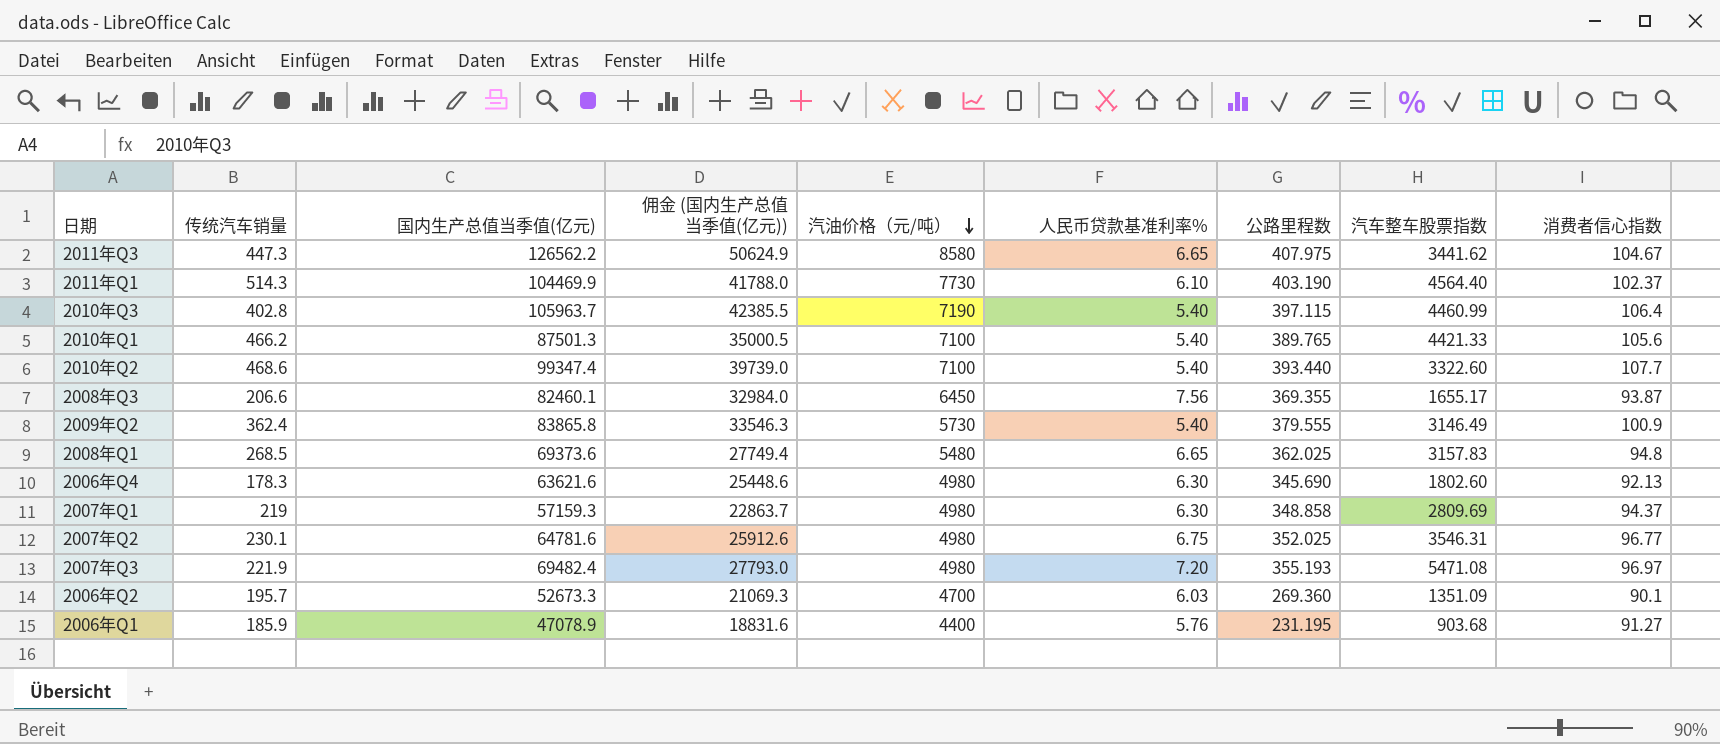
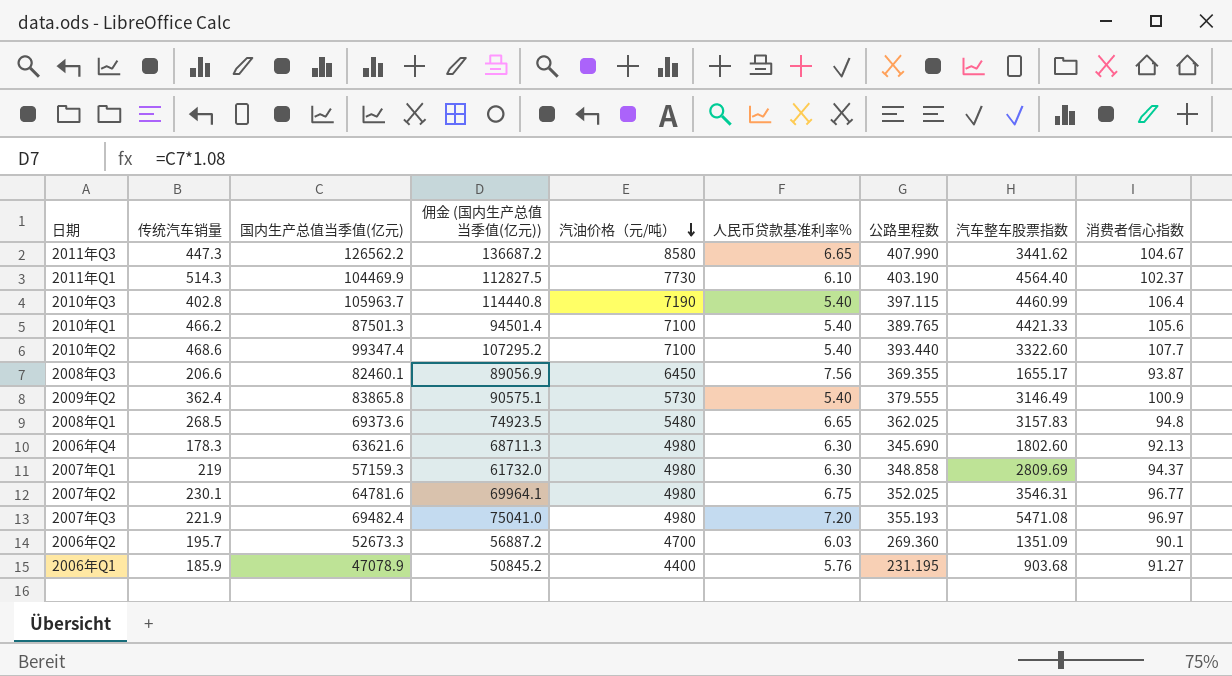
column 佣金 (国内生产总值当季值(亿元)) | formula: [国内生产总值当季值(亿元)] * 0.4 -> [国内生产总值当季值(亿元)] * 1.08
2011年Q3 | 公路里程数: 407.975 -> 407.990

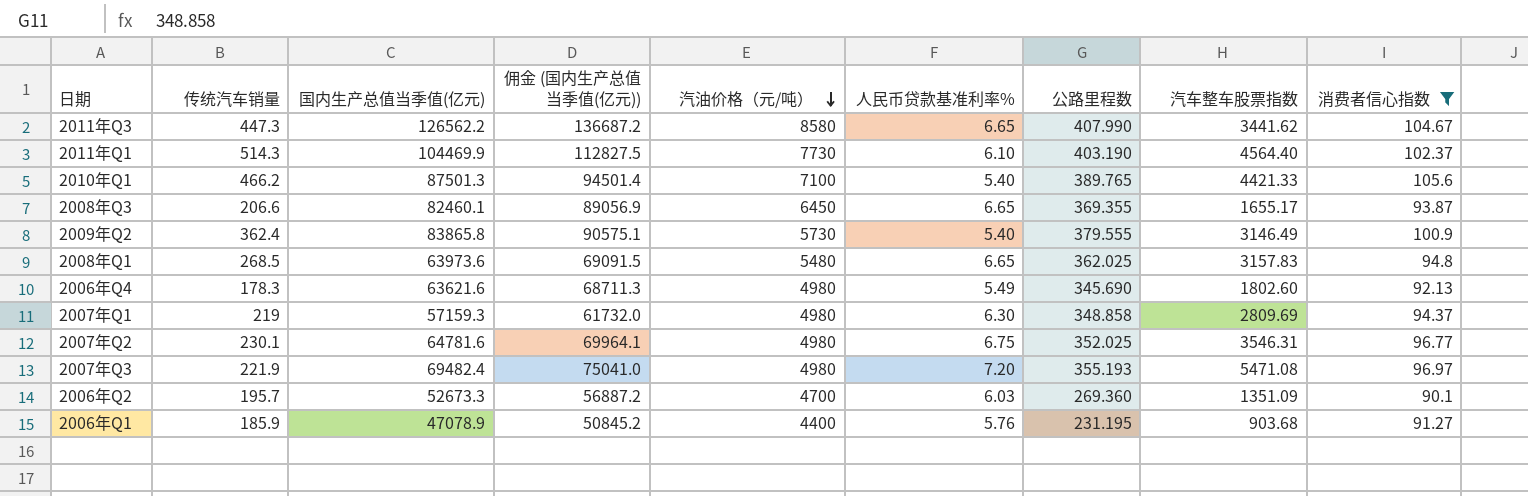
filter: none -> 消费者信心指数 <= 105.6
2008年Q3 | 人民币贷款基准利率%: 7.56 -> 6.65
2008年Q1 | 国内生产总值当季值(亿元): 69373.6 -> 63973.6
2008年Q1 | 佣金 (国内生产总值当季值(亿元)): 74923.5 -> 69091.5
2006年Q4 | 人民币贷款基准利率%: 6.30 -> 5.49

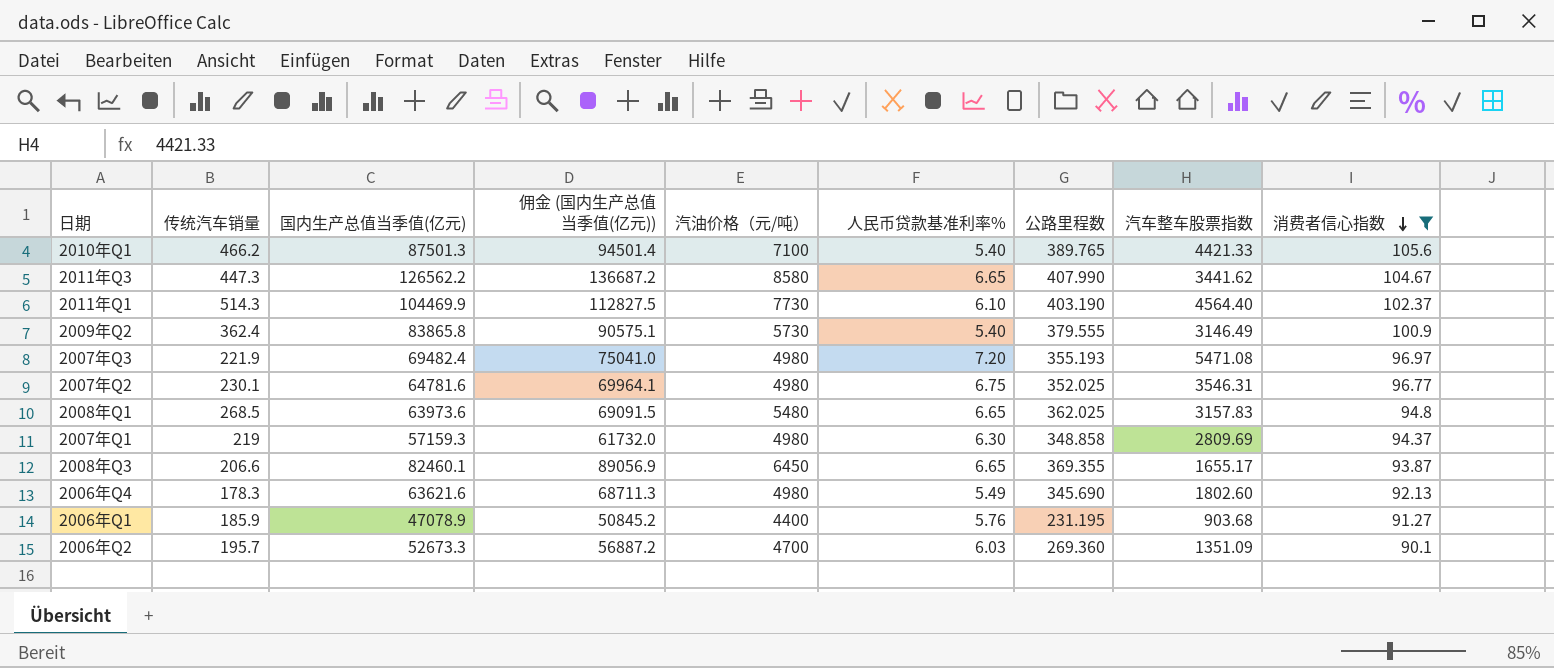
row order: 汽油价格（元/吨） descending -> 消费者信心指数 descending

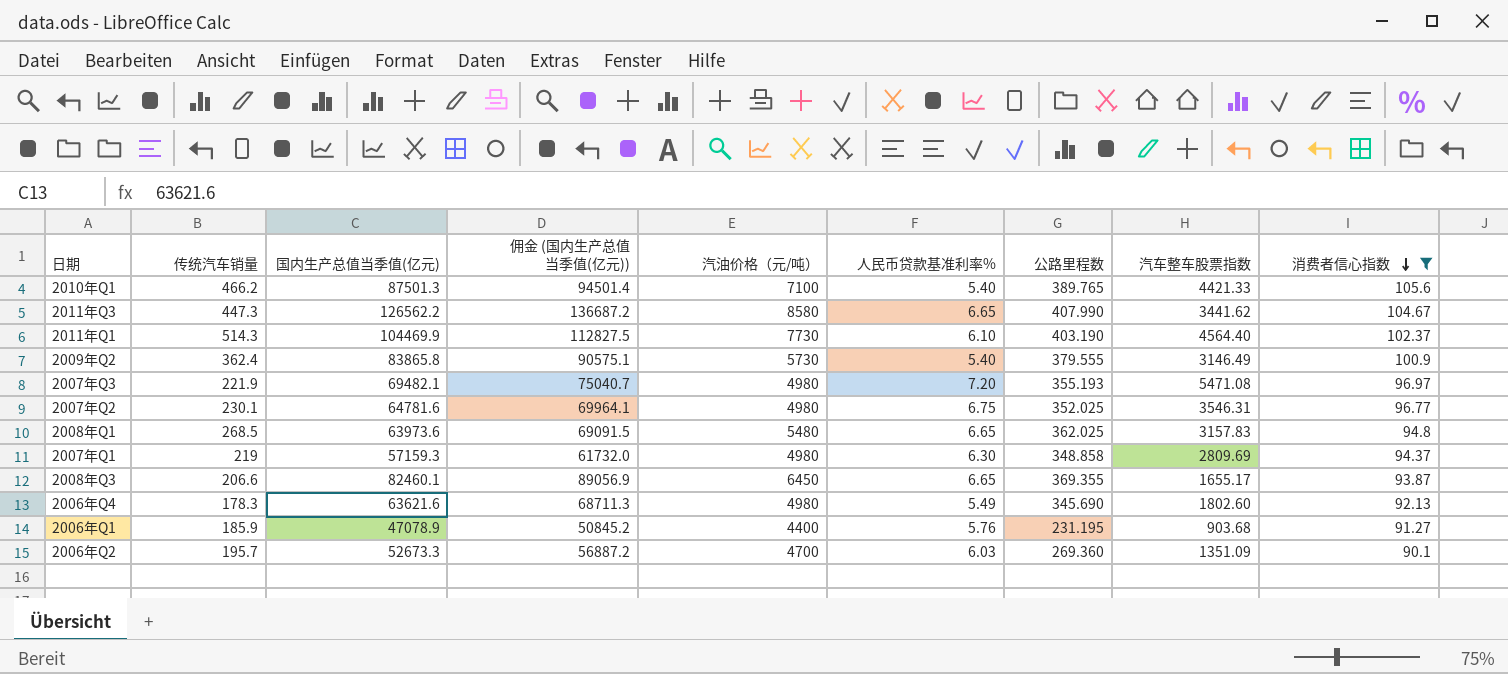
2007年Q3 | 国内生产总值当季值(亿元): 69482.4 -> 69482.1
2007年Q3 | 佣金 (国内生产总值当季值(亿元)): 75041.0 -> 75040.7

